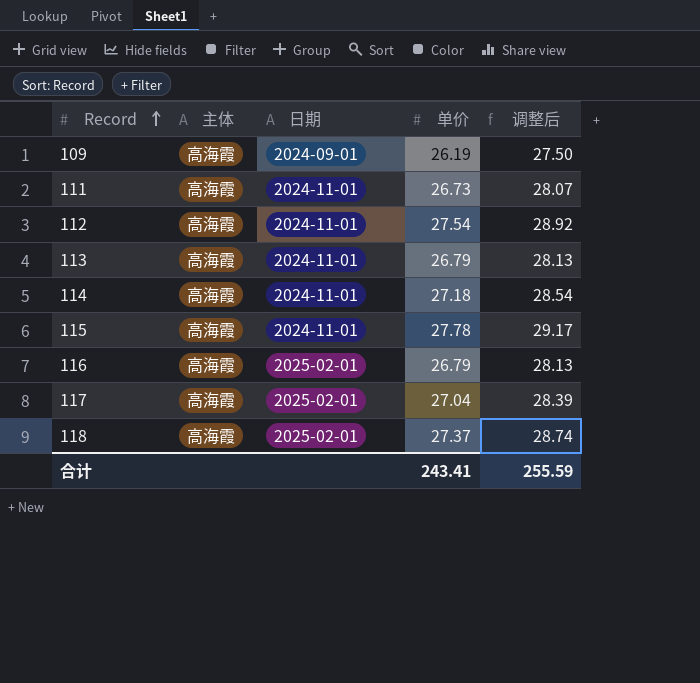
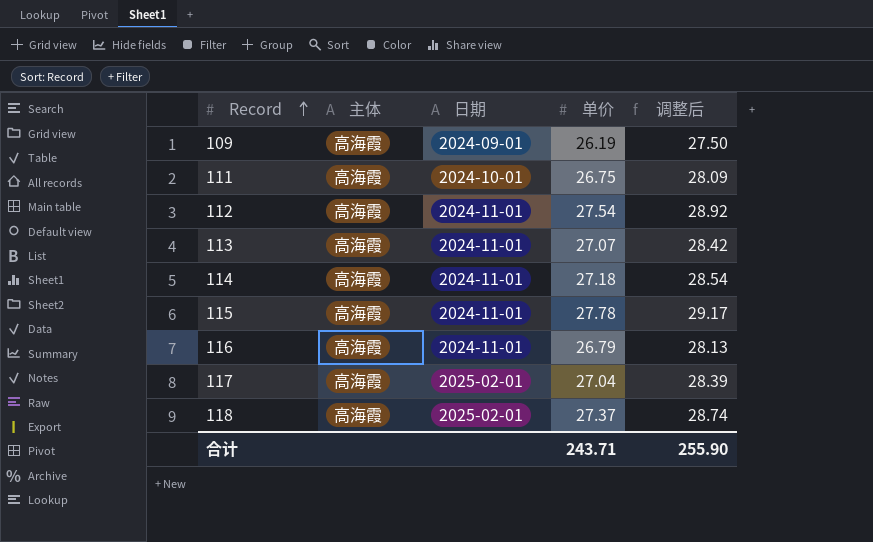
111 | 日期: 2024-11-01 -> 2024-10-01
111 | 单价: 26.73 -> 26.75
111 | 调整后: 28.07 -> 28.09
113 | 单价: 26.79 -> 27.07
113 | 调整后: 28.13 -> 28.42
116 | 日期: 2025-02-01 -> 2024-11-01
合计 | 单价: 243.41 -> 243.71
合计 | 调整后: 255.59 -> 255.90

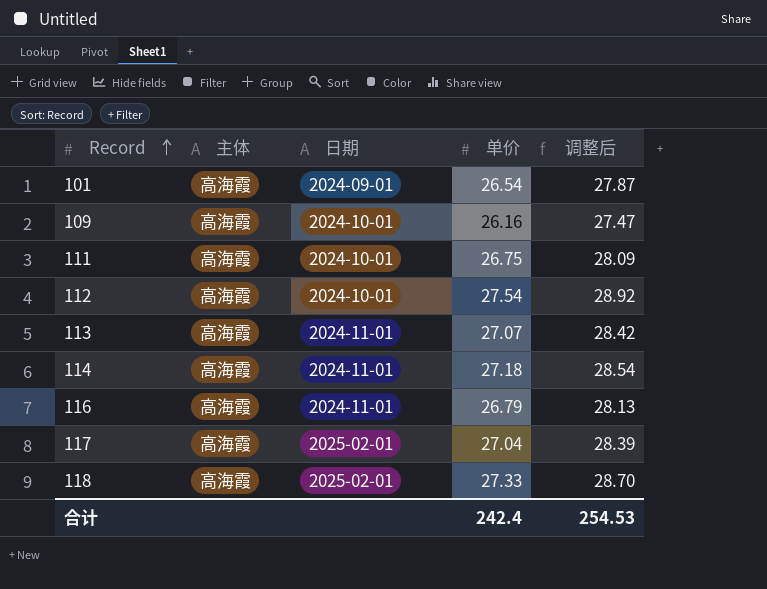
row 115: 高海霞 | 2024-11-01 | 27.78 | 29.17 -> none
row 101: none -> 高海霞 | 2024-09-01 | 26.54 | 27.87
109 | 日期: 2024-09-01 -> 2024-10-01
109 | 单价: 26.19 -> 26.16
109 | 调整后: 27.50 -> 27.47
112 | 日期: 2024-11-01 -> 2024-10-01
118 | 单价: 27.37 -> 27.33
118 | 调整后: 28.74 -> 28.70
合计 | 单价: 243.71 -> 242.4
合计 | 调整后: 255.90 -> 254.53

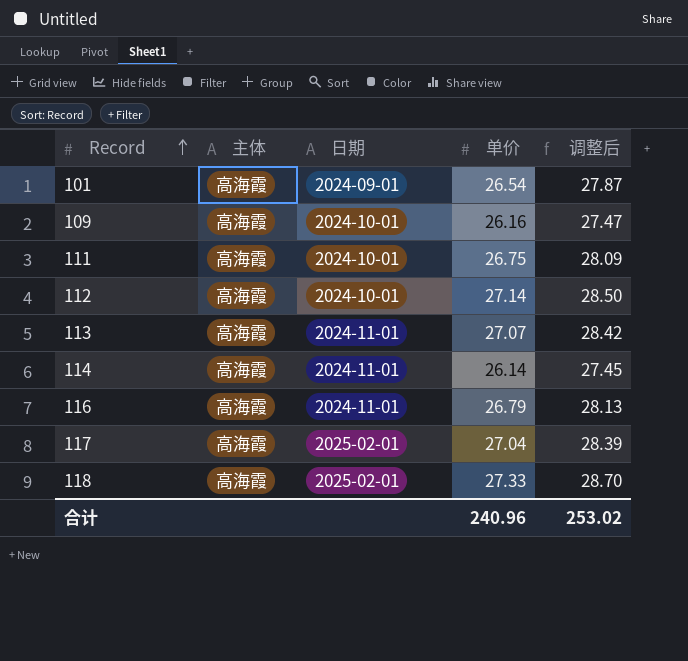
112 | 单价: 27.54 -> 27.14
112 | 调整后: 28.92 -> 28.50
114 | 单价: 27.18 -> 26.14
114 | 调整后: 28.54 -> 27.45
合计 | 单价: 242.4 -> 240.96
合计 | 调整后: 254.53 -> 253.02

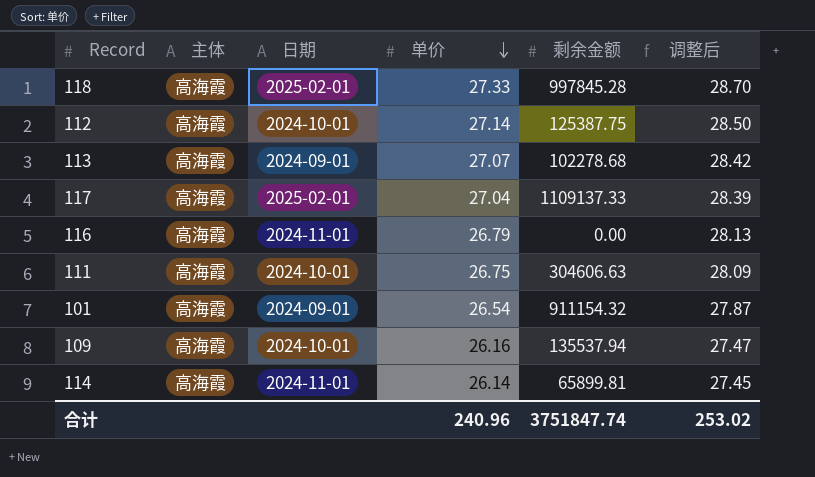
row order: Record ascending -> 单价 descending
column 剩余金额 | position: none -> 5
113 | 日期: 2024-11-01 -> 2024-09-01

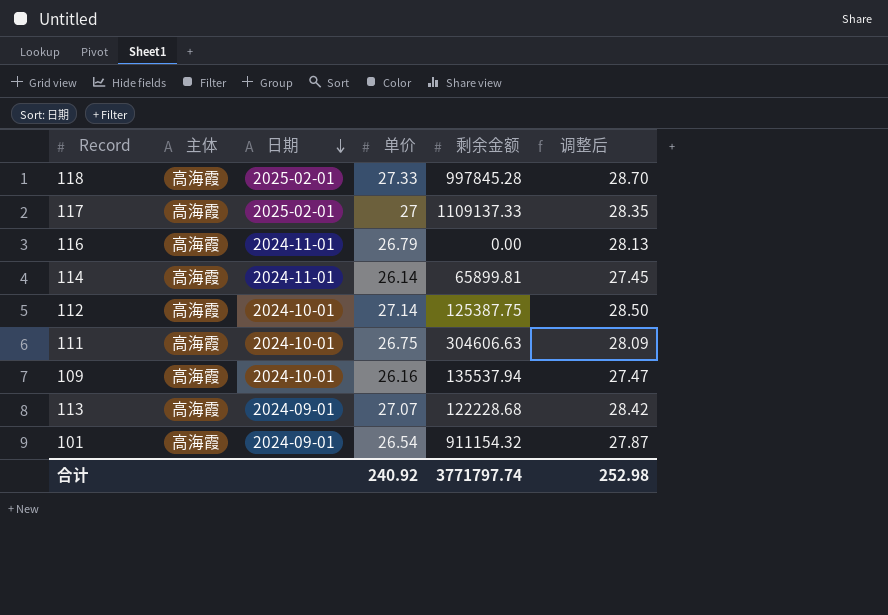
row order: 单价 descending -> 日期 descending
117 | 单价: 27.04 -> 27
117 | 调整后: 28.39 -> 28.35
113 | 剩余金额: 102278.68 -> 122228.68
合计 | 单价: 240.96 -> 240.92
合计 | 剩余金额: 3751847.74 -> 3771797.74
合计 | 调整后: 253.02 -> 252.98

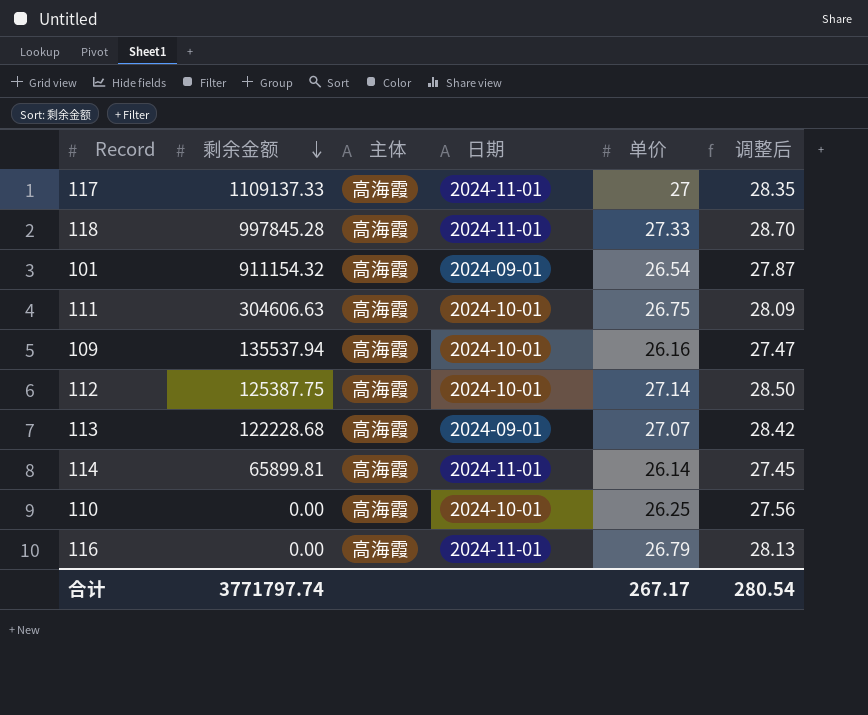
row order: 日期 descending -> 剩余金额 descending
column 剩余金额 | position: 5 -> 2
117 | 日期: 2025-02-01 -> 2024-11-01
118 | 日期: 2025-02-01 -> 2024-11-01
row 110: none -> 0.00 | 高海霞 | 2024-10-01 | 26.25 | 27.56
合计 | 单价: 240.92 -> 267.17
合计 | 调整后: 252.98 -> 280.54

